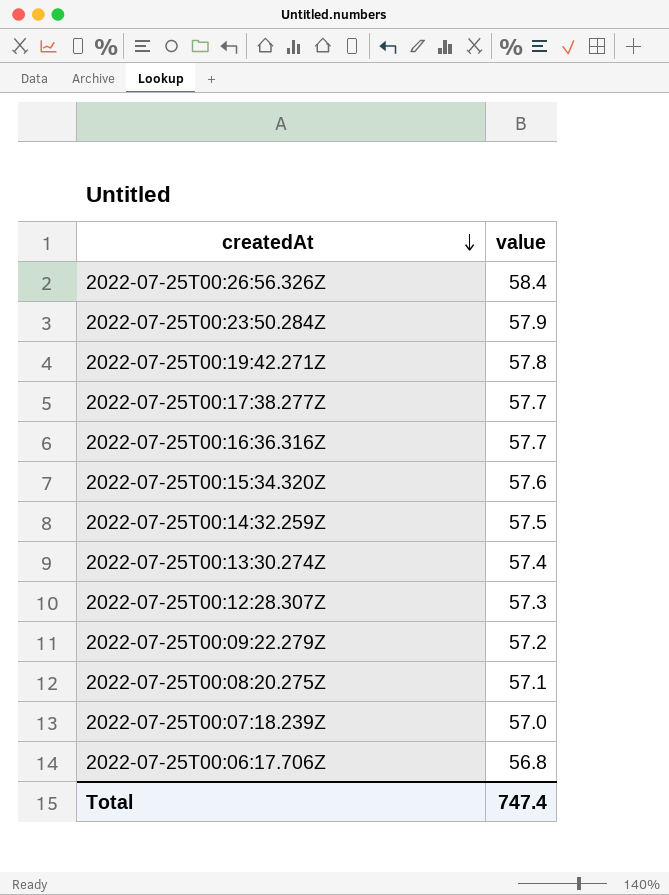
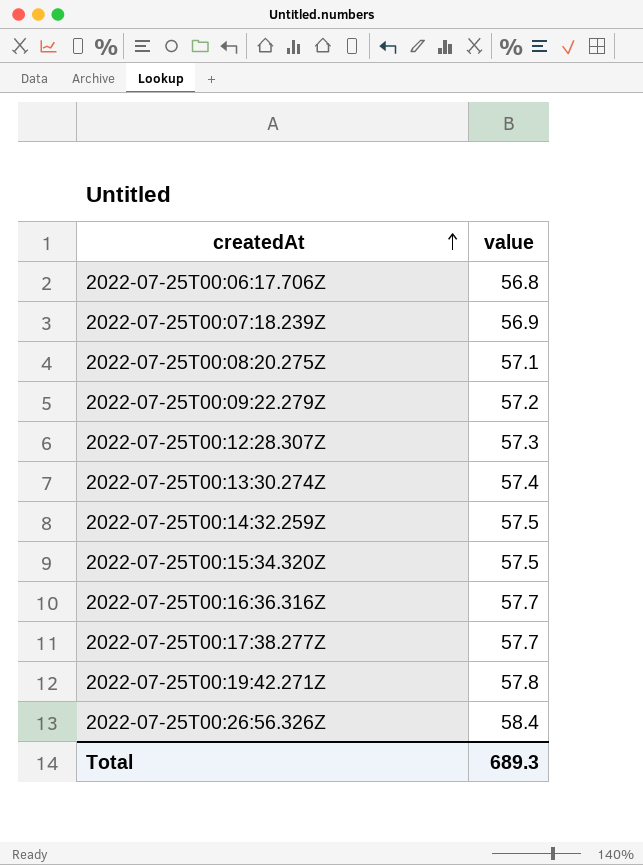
row order: createdAt descending -> createdAt ascending
row 2022-07-25T00:23:50.284Z: 57.9 -> none
2022-07-25T00:07:18.239Z | value: 57.0 -> 56.9
2022-07-25T00:15:34.320Z | value: 57.6 -> 57.5
Total | value: 747.4 -> 689.3

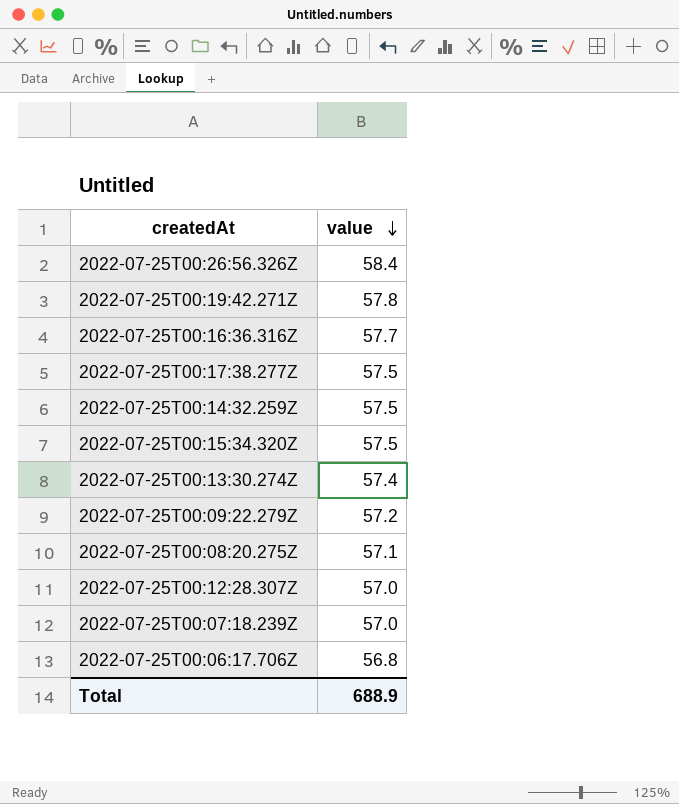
row order: createdAt ascending -> value descending
2022-07-25T00:17:38.277Z | value: 57.7 -> 57.5
2022-07-25T00:12:28.307Z | value: 57.3 -> 57.0
2022-07-25T00:07:18.239Z | value: 56.9 -> 57.0
Total | value: 689.3 -> 688.9

